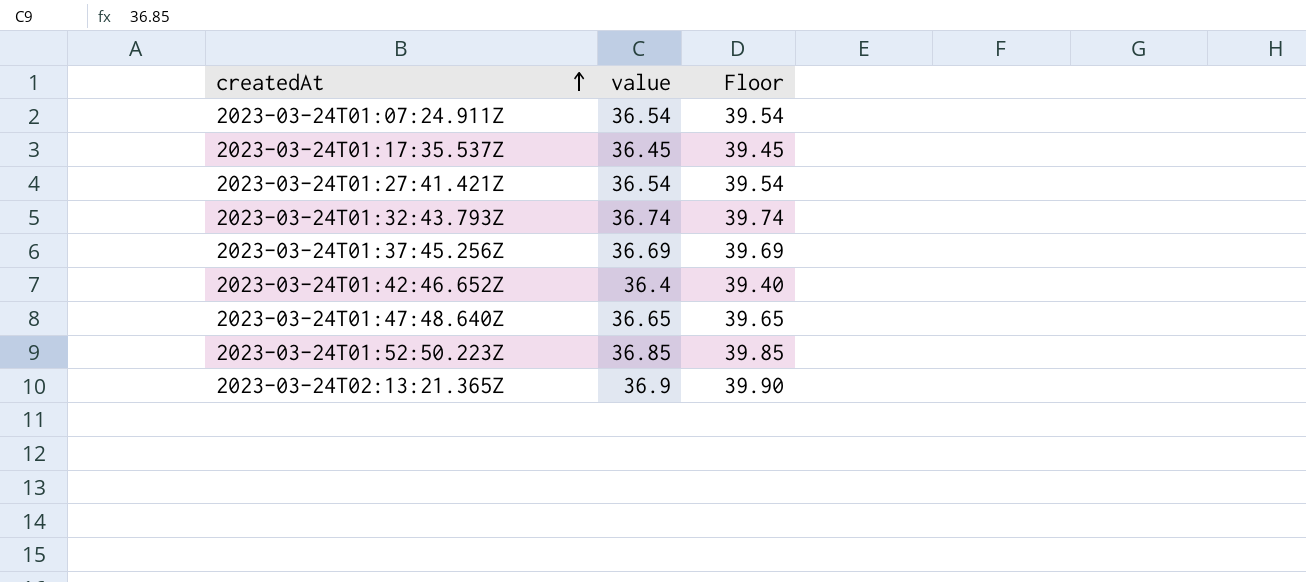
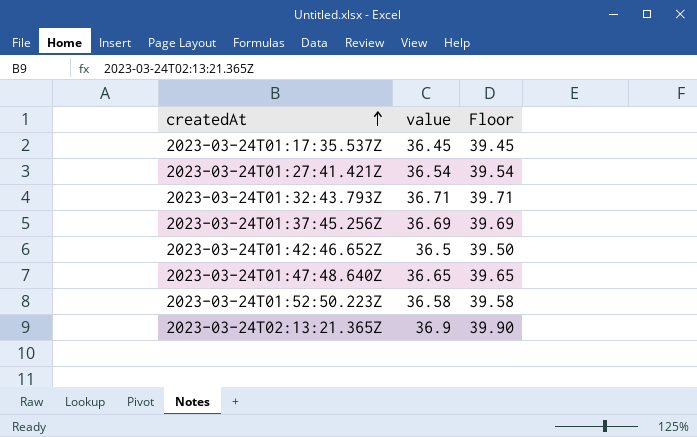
row 2023-03-24T01:07:24.911Z: 36.54 | 39.54 -> none
2023-03-24T01:32:43.793Z | value: 36.74 -> 36.71
2023-03-24T01:32:43.793Z | Floor: 39.74 -> 39.71
2023-03-24T01:42:46.652Z | value: 36.4 -> 36.5
2023-03-24T01:42:46.652Z | Floor: 39.40 -> 39.50
2023-03-24T01:52:50.223Z | value: 36.85 -> 36.58
2023-03-24T01:52:50.223Z | Floor: 39.85 -> 39.58

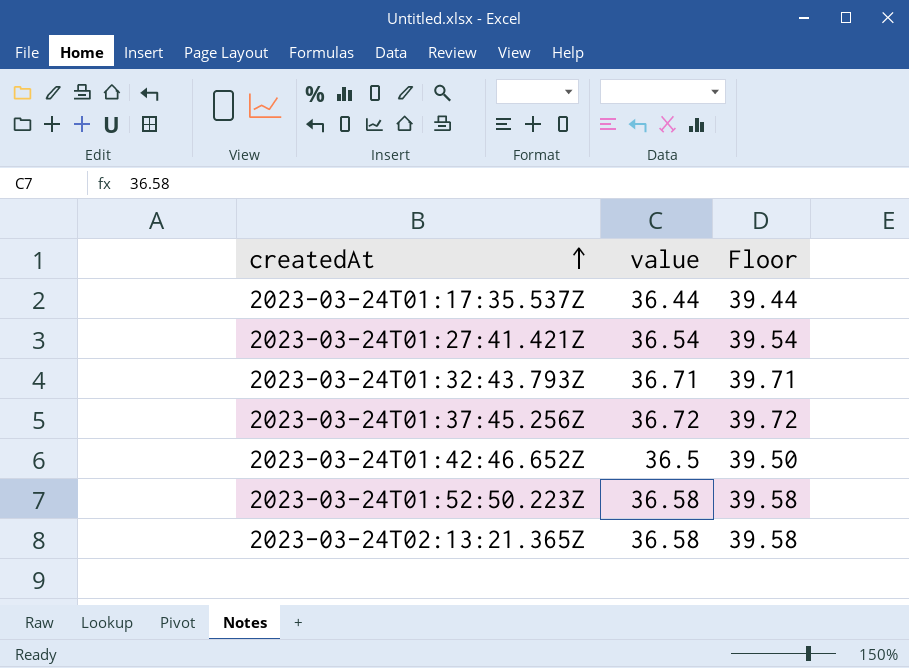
row 2023-03-24T01:47:48.640Z: 36.65 | 39.65 -> none
2023-03-24T01:17:35.537Z | value: 36.45 -> 36.44
2023-03-24T01:17:35.537Z | Floor: 39.45 -> 39.44
2023-03-24T01:37:45.256Z | value: 36.69 -> 36.72
2023-03-24T01:37:45.256Z | Floor: 39.69 -> 39.72
2023-03-24T02:13:21.365Z | value: 36.9 -> 36.58
2023-03-24T02:13:21.365Z | Floor: 39.90 -> 39.58

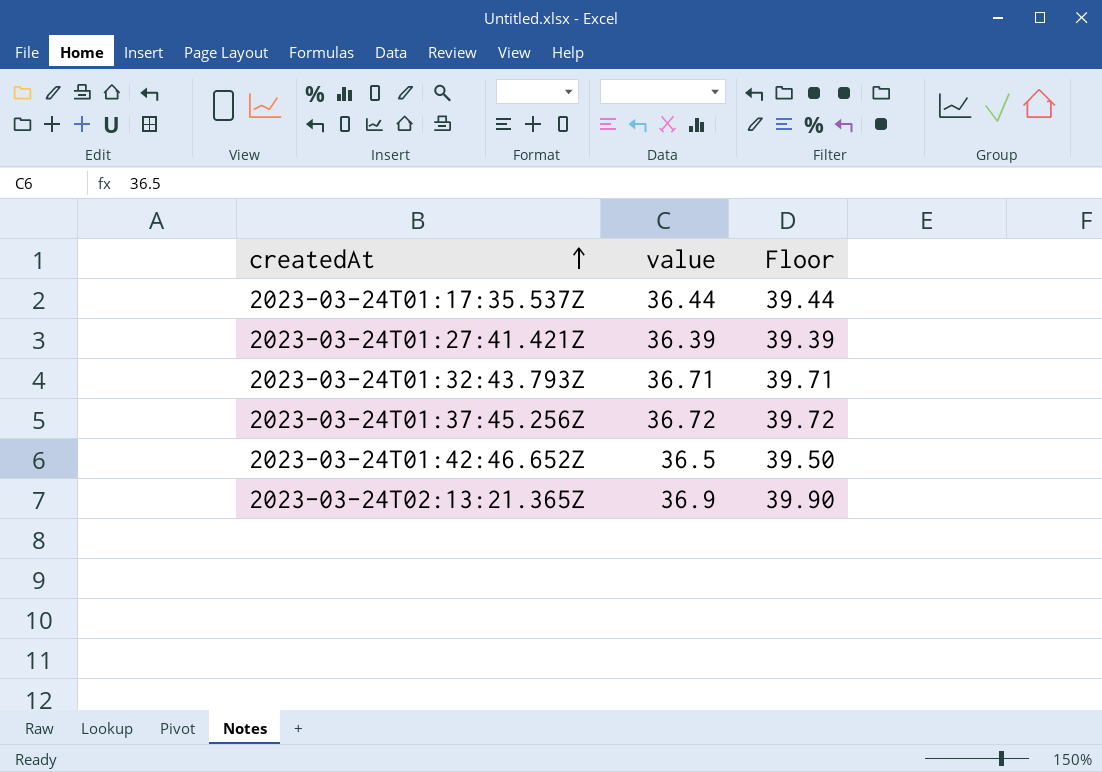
row 2023-03-24T01:52:50.223Z: 36.58 | 39.58 -> none
2023-03-24T01:27:41.421Z | value: 36.54 -> 36.39
2023-03-24T01:27:41.421Z | Floor: 39.54 -> 39.39
2023-03-24T02:13:21.365Z | value: 36.58 -> 36.9
2023-03-24T02:13:21.365Z | Floor: 39.58 -> 39.90

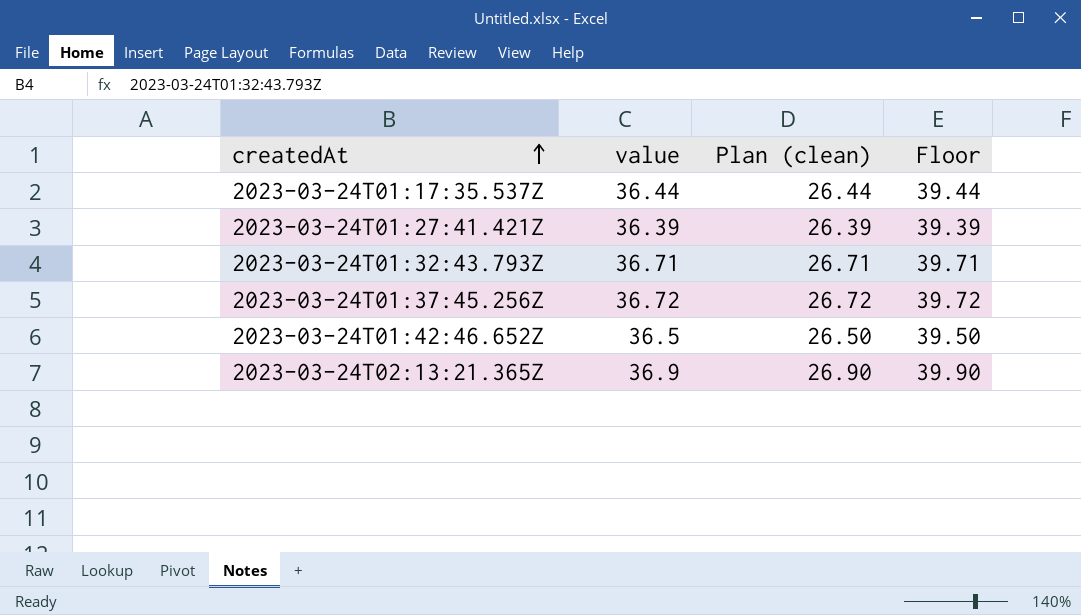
column Plan (clean) | formula: none -> [value] - 10

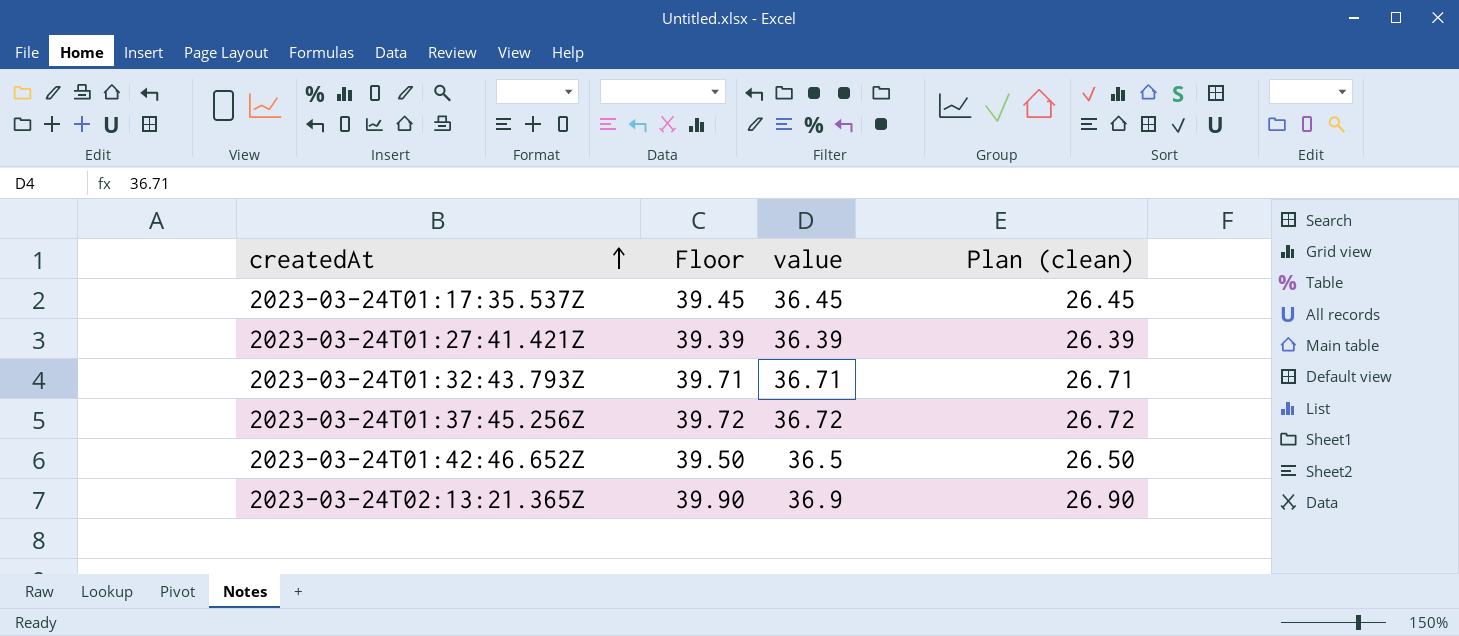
column Floor | position: 4 -> 2
2023-03-24T01:17:35.537Z | Floor: 39.44 -> 39.45
2023-03-24T01:17:35.537Z | value: 36.44 -> 36.45
2023-03-24T01:17:35.537Z | Plan (clean): 26.44 -> 26.45

